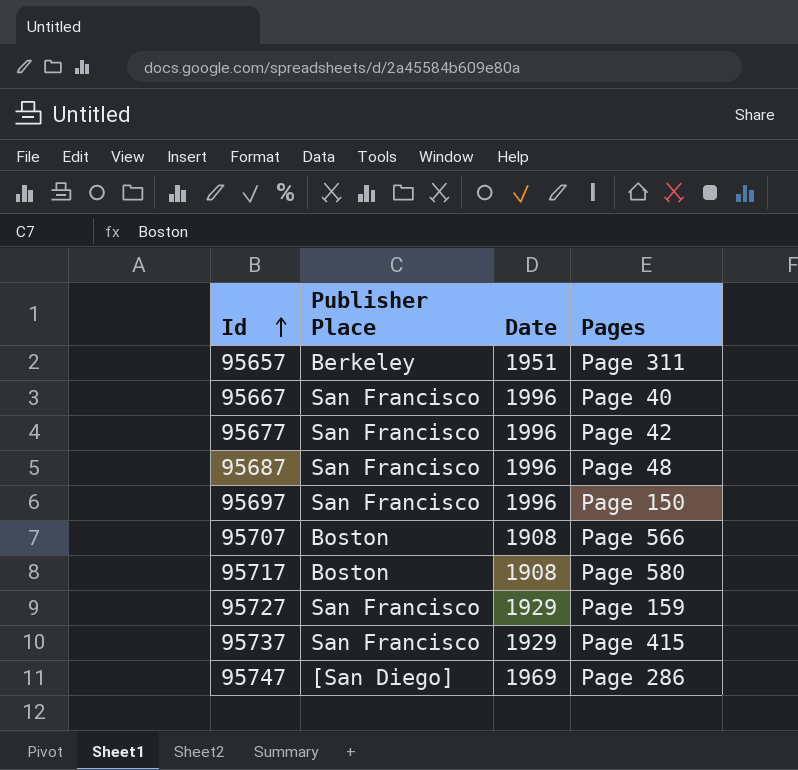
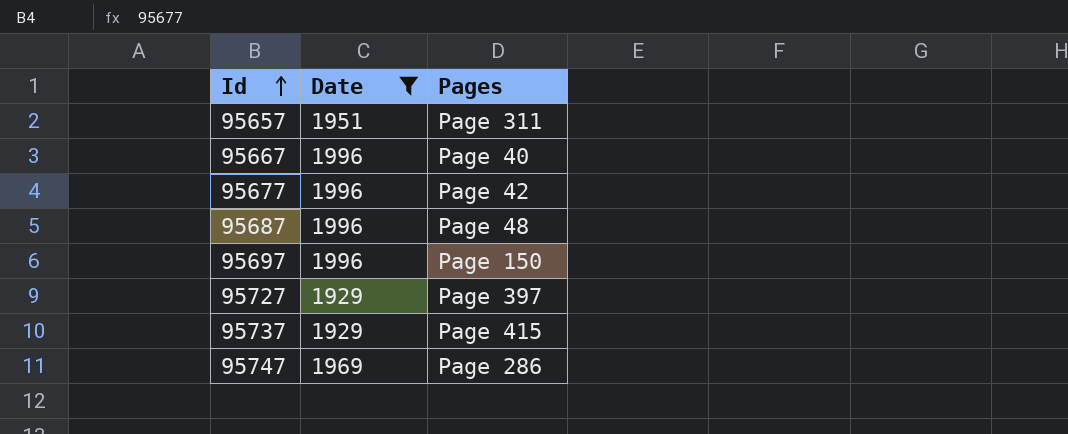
filter: none -> Date != 1908
column Publisher Place | position: 2 -> none
95727 | Pages: Page 159 -> Page 397

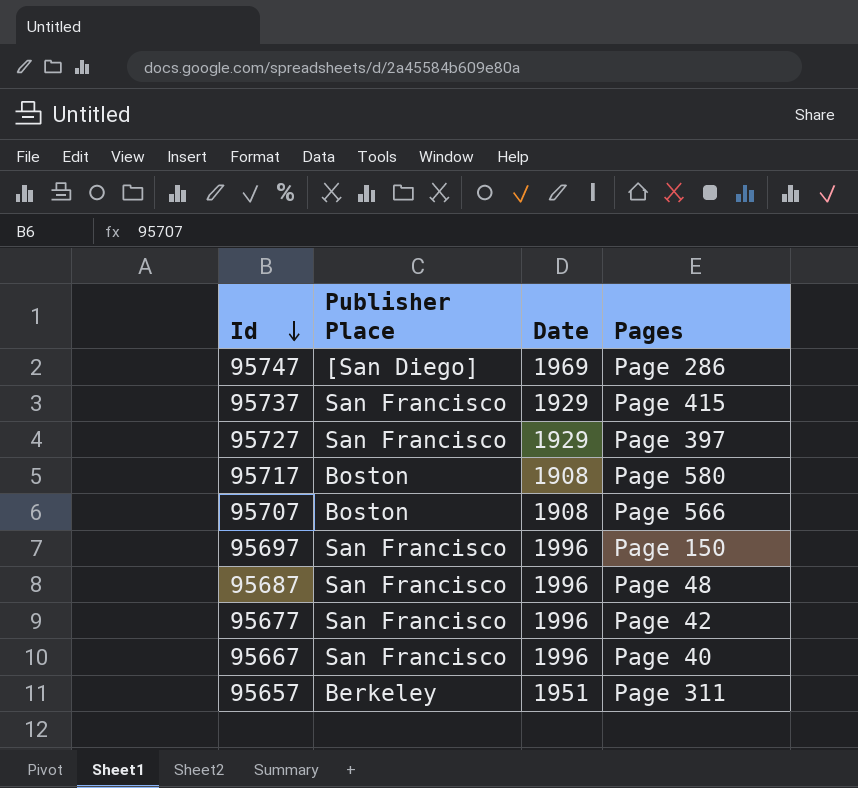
filter: Date != 1908 -> none
row order: Id ascending -> Id descending
column Publisher Place | position: none -> 2

